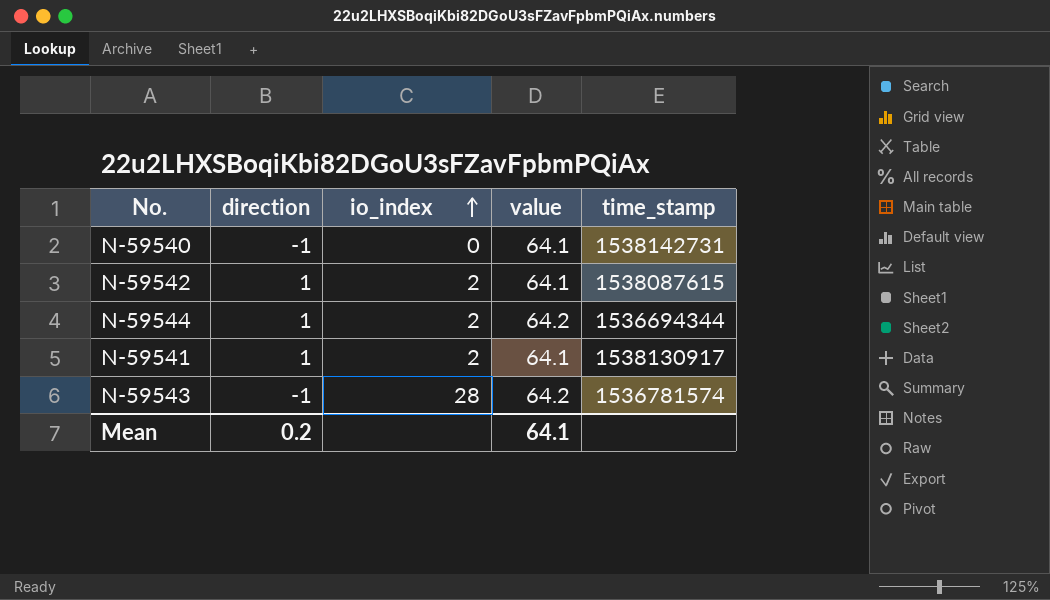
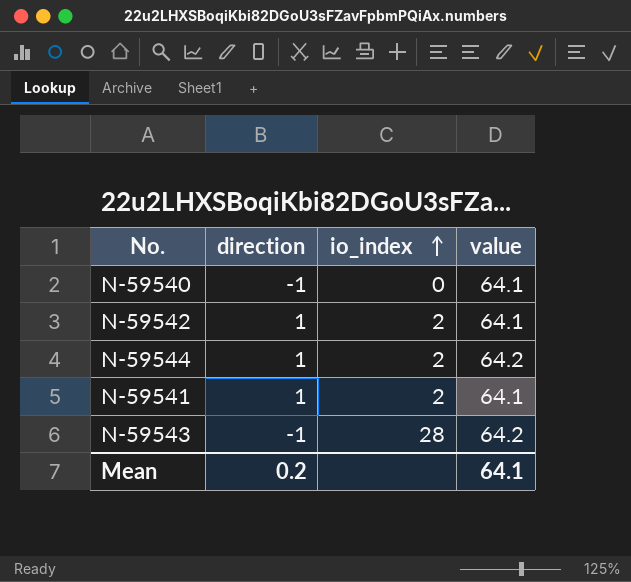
column time_stamp | position: 5 -> none

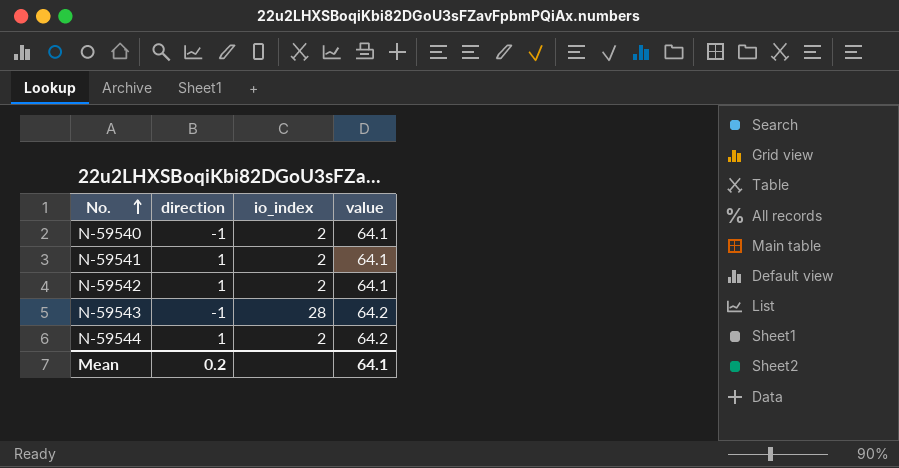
row order: io_index ascending -> No. ascending
N-59540 | io_index: 0 -> 2

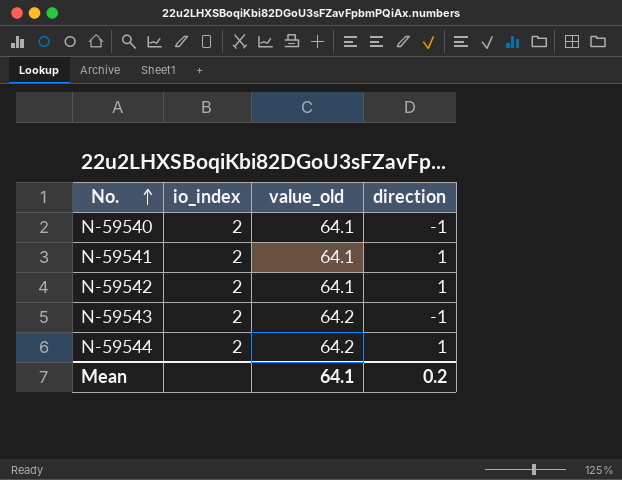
column name: value -> value_old
column direction | position: 2 -> 4
N-59543 | io_index: 28 -> 2

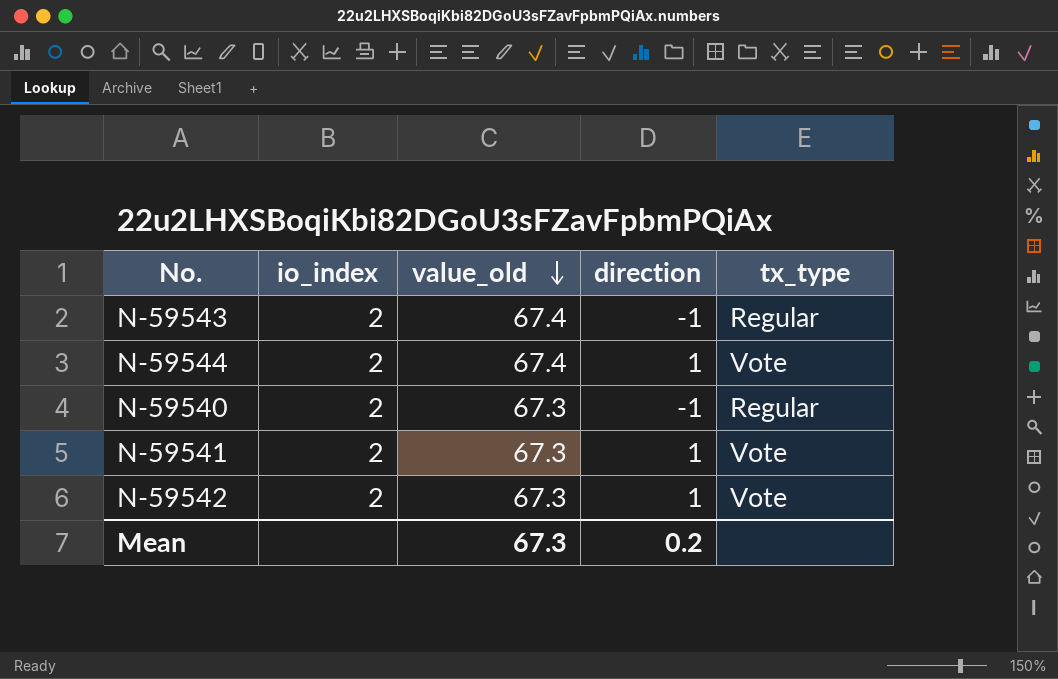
row order: No. ascending -> value_old descending
column tx_type | position: none -> 5
N-59543 | value_old: 64.2 -> 67.4
N-59544 | value_old: 64.2 -> 67.4
N-59540 | value_old: 64.1 -> 67.3
N-59541 | value_old: 64.1 -> 67.3
N-59542 | value_old: 64.1 -> 67.3
Mean | value_old: 64.1 -> 67.3

